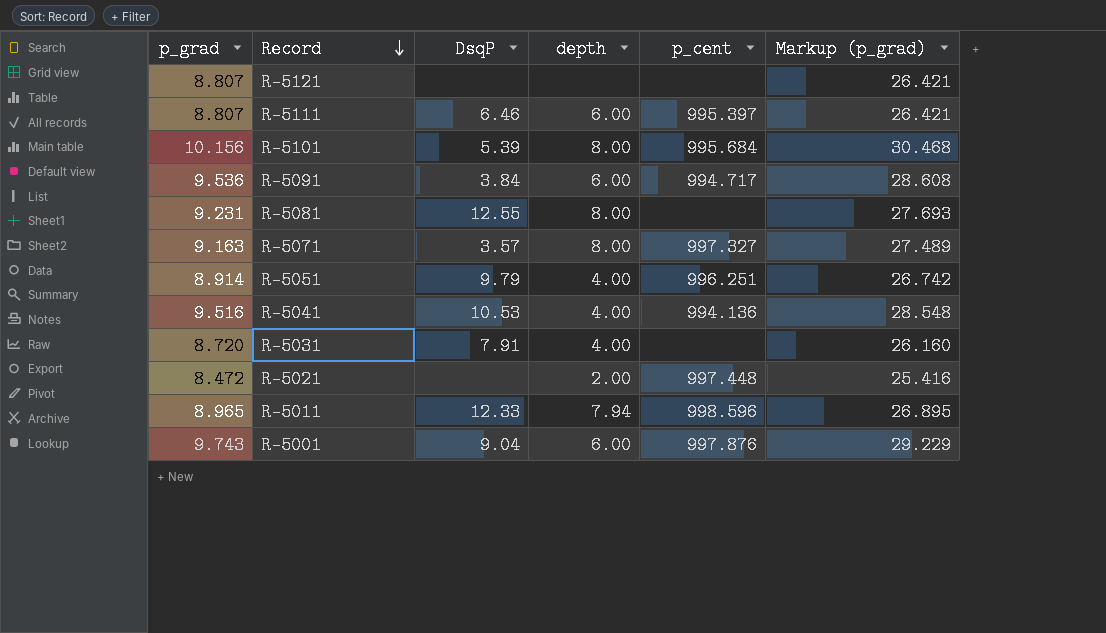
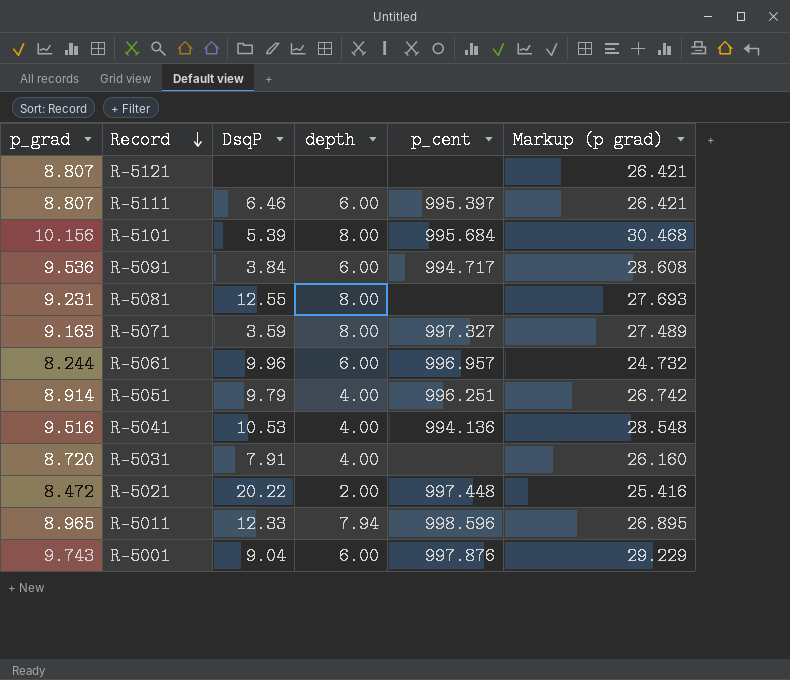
column name: Markup (p_grad) -> Markup (p grad)
R-5071 | DsqP: 3.57 -> 3.59
row R-5061: none -> 8.244 | 9.96 | 6.00 | 996.957 | 24.732
R-5021 | DsqP: none -> 20.22

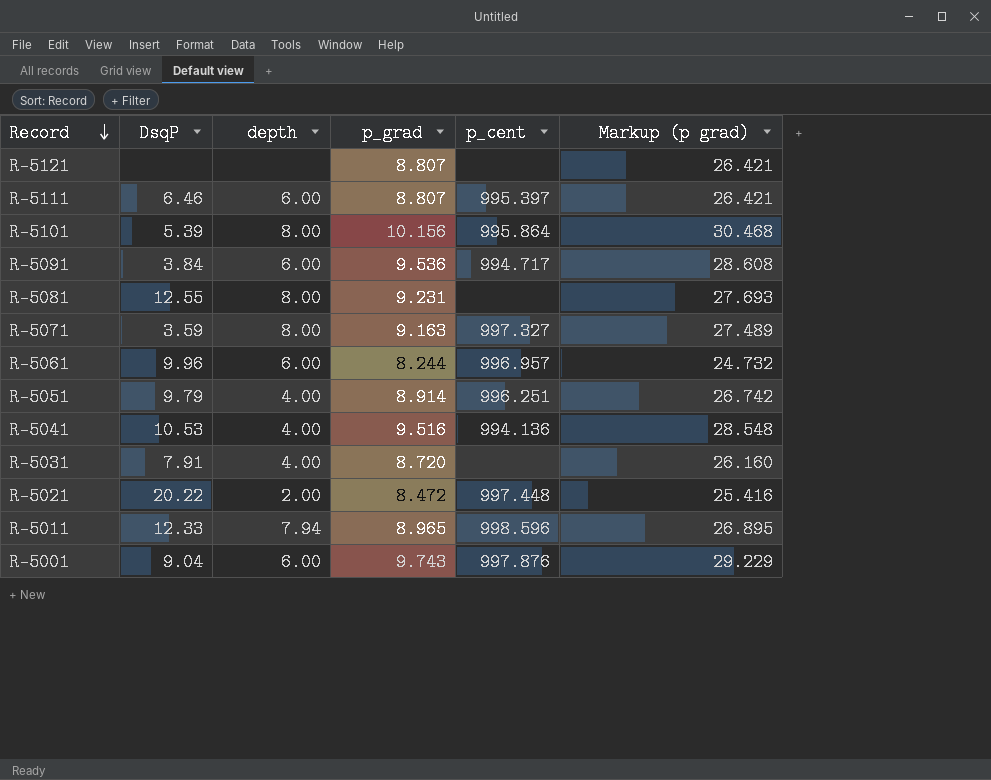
column p_grad | position: 1 -> 4
R-5101 | p_cent: 995.684 -> 995.864

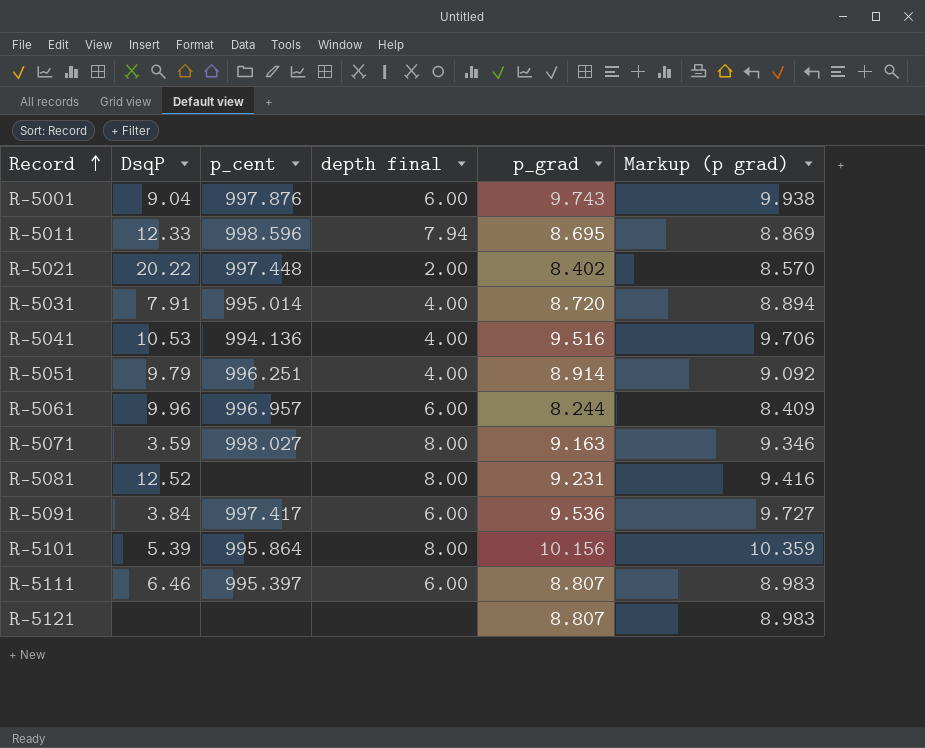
row order: Record descending -> Record ascending
column p_cent | position: 5 -> 3
column name: depth -> depth final
column Markup (p grad) | formula: [p_grad] * 3 -> [p_grad] * 1.02
R-5011 | p_grad: 8.965 -> 8.695
R-5021 | p_grad: 8.472 -> 8.402
R-5031 | p_cent: none -> 995.014
R-5071 | p_cent: 997.327 -> 998.027
R-5081 | DsqP: 12.55 -> 12.52
R-5091 | p_cent: 994.717 -> 997.417

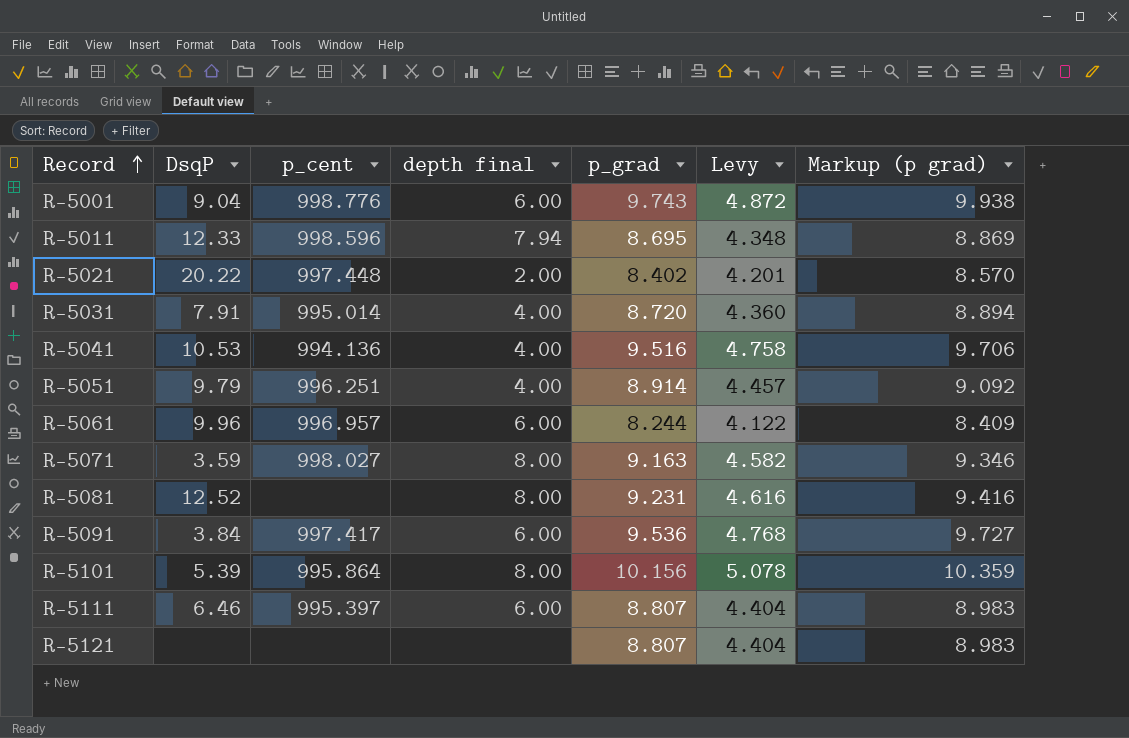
column Levy | formula: none -> [p_grad] * 0.5
R-5001 | p_cent: 997.876 -> 998.776

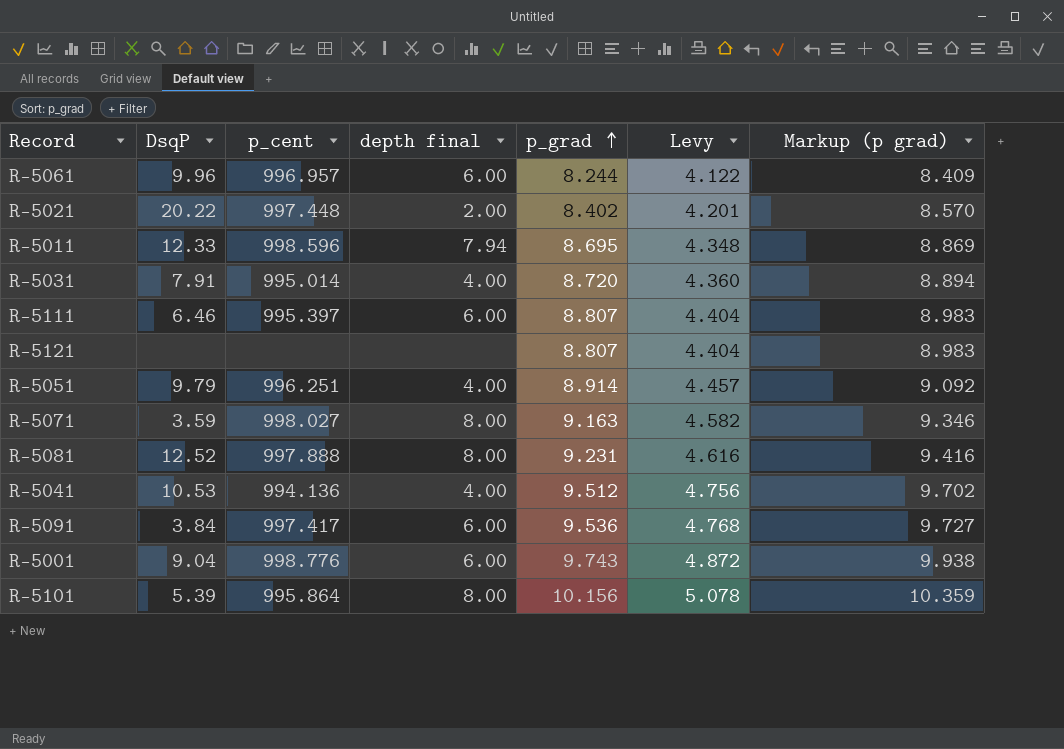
row order: Record ascending -> p_grad ascending
R-5081 | p_cent: none -> 997.888
R-5041 | p_grad: 9.516 -> 9.512
R-5041 | Levy: 4.758 -> 4.756
R-5041 | Markup (p grad): 9.706 -> 9.702

